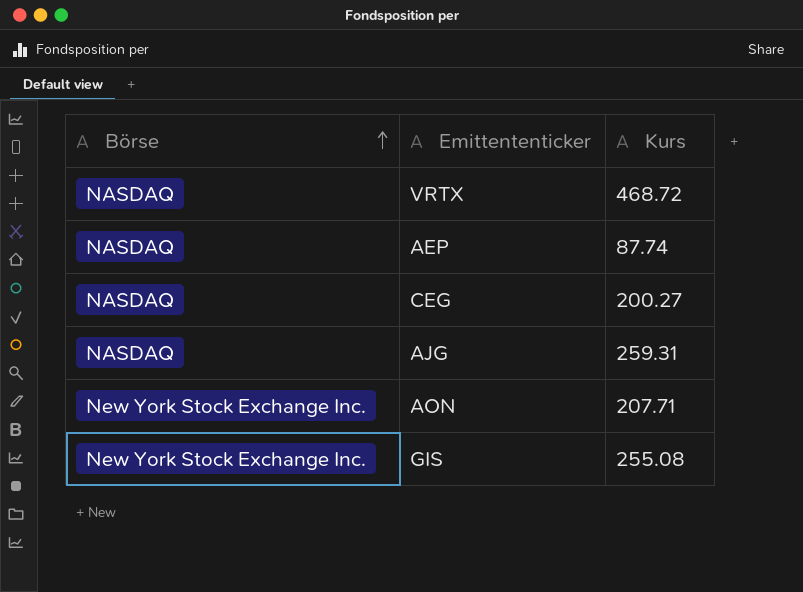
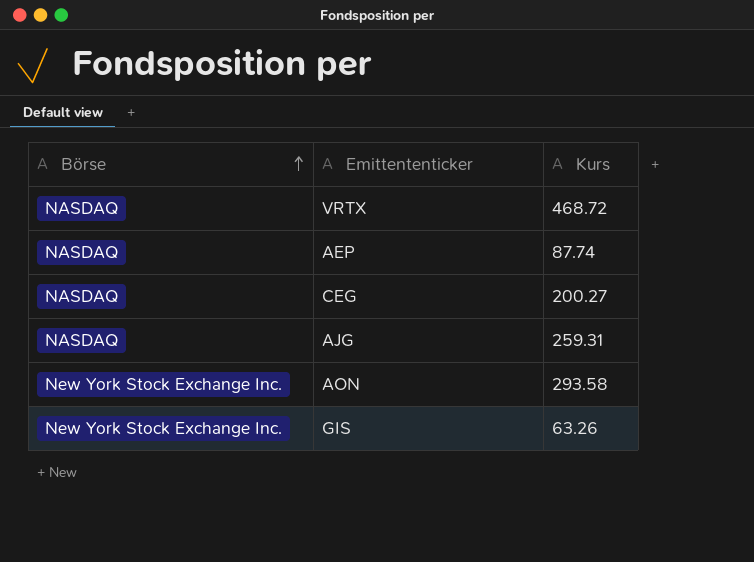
AON | Kurs: 207.71 -> 293.58
GIS | Kurs: 255.08 -> 63.26

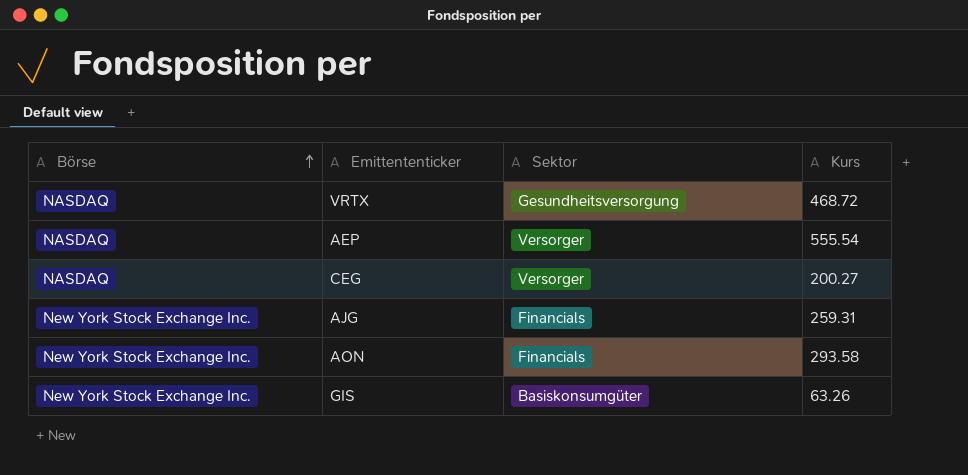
column Sektor | position: none -> 3
AEP | Kurs: 87.74 -> 555.54
AJG | Börse: NASDAQ -> New York Stock Exchange Inc.

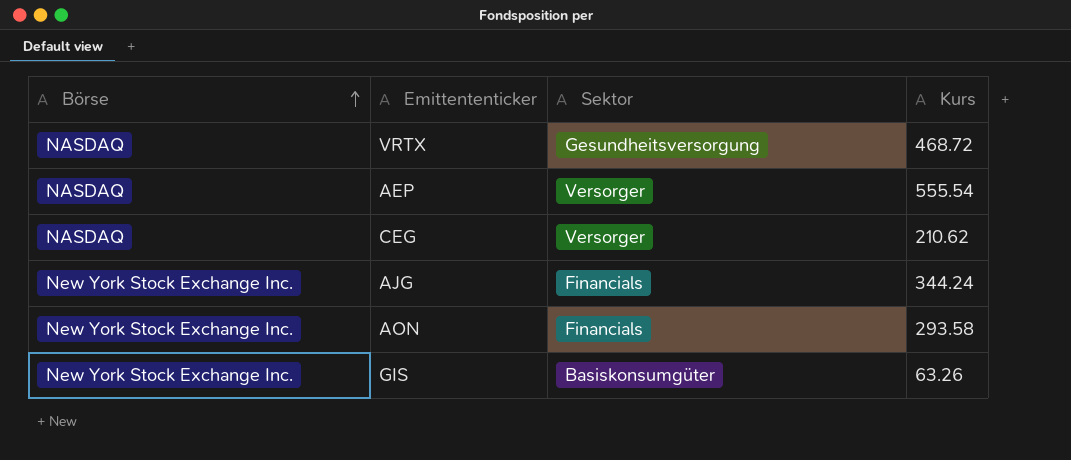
CEG | Kurs: 200.27 -> 210.62
AJG | Kurs: 259.31 -> 344.24

